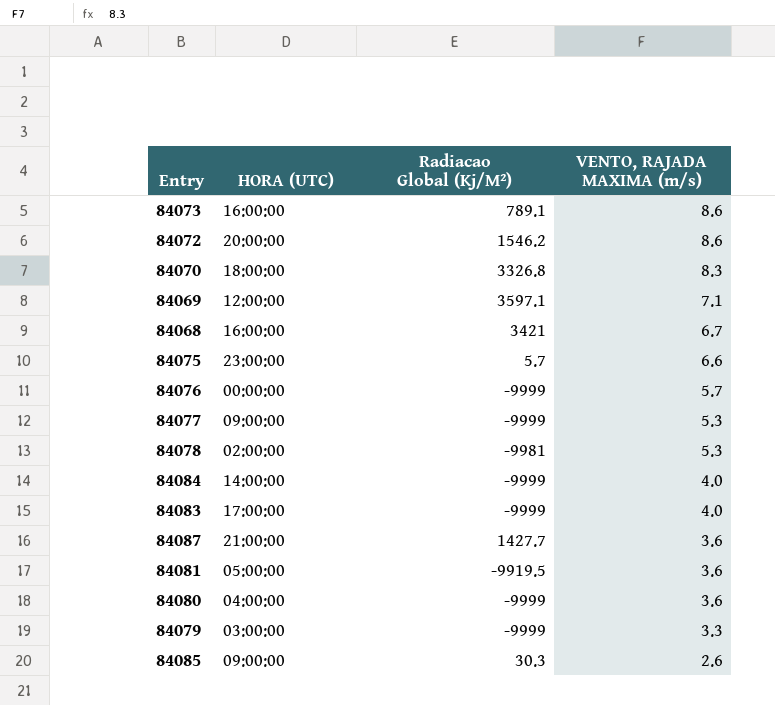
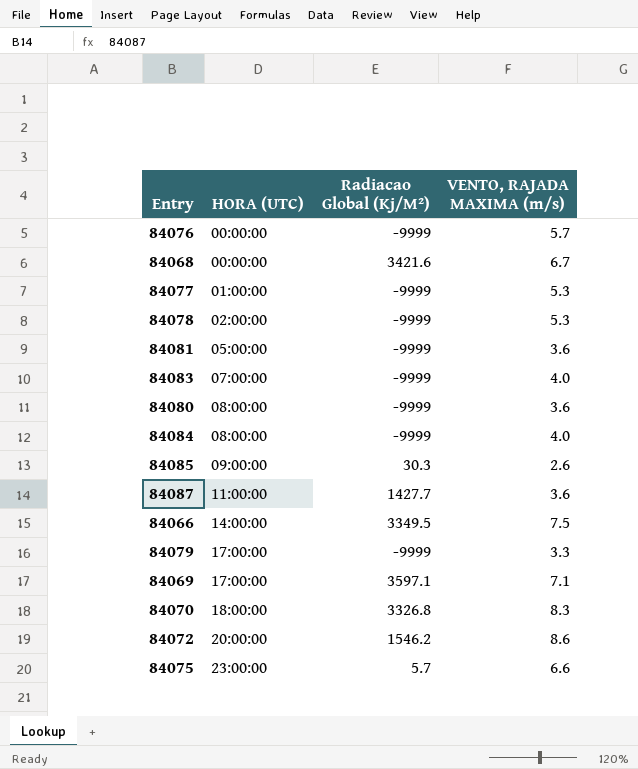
row order: VENTO, RAJADA MAXIMA (m/s) descending -> HORA (UTC) ascending
row 84073: 16:00:00 | 789.1 | 8.6 -> none
84068 | HORA (UTC): 16:00:00 -> 00:00:00
84068 | Radiacao Global (Kj/M²): 3421 -> 3421.6
84077 | HORA (UTC): 09:00:00 -> 01:00:00
84078 | Radiacao Global (Kj/M²): -9981 -> -9999
84081 | Radiacao Global (Kj/M²): -9919.5 -> -9999
84083 | HORA (UTC): 17:00:00 -> 07:00:00
84080 | HORA (UTC): 04:00:00 -> 08:00:00
84084 | HORA (UTC): 14:00:00 -> 08:00:00
84087 | HORA (UTC): 21:00:00 -> 11:00:00
row 84066: none -> 14:00:00 | 3349.5 | 7.5
84079 | HORA (UTC): 03:00:00 -> 17:00:00
84069 | HORA (UTC): 12:00:00 -> 17:00:00

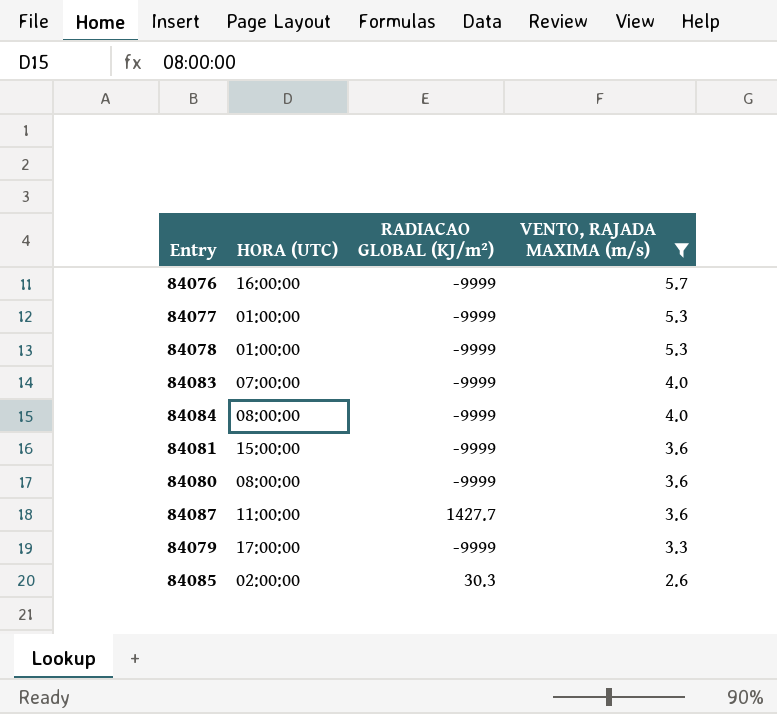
filter: none -> VENTO, RAJADA MAXIMA (m/s) <= 5.7
row order: HORA (UTC) ascending -> VENTO, RAJADA MAXIMA (m/s) descending
column name: Radiacao Global (Kj/M²) -> RADIACAO GLOBAL (KJ/m²)
84076 | HORA (UTC): 00:00:00 -> 16:00:00
84078 | HORA (UTC): 02:00:00 -> 01:00:00
84081 | HORA (UTC): 05:00:00 -> 15:00:00
84085 | HORA (UTC): 09:00:00 -> 02:00:00

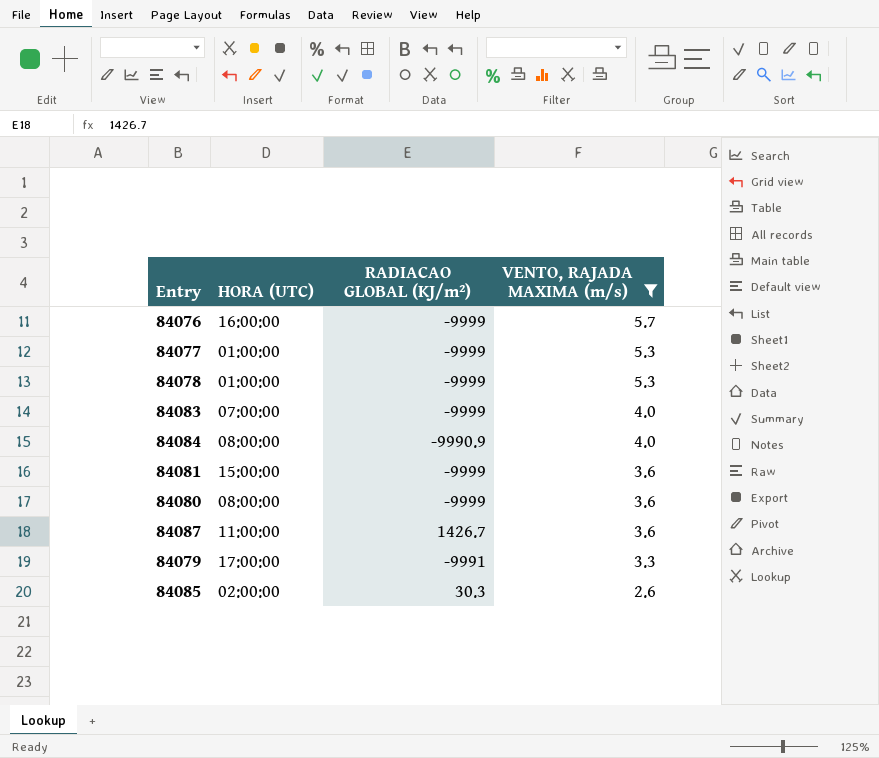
84084 | RADIACAO GLOBAL (KJ/m²): -9999 -> -9990.9
84087 | RADIACAO GLOBAL (KJ/m²): 1427.7 -> 1426.7
84079 | RADIACAO GLOBAL (KJ/m²): -9999 -> -9991

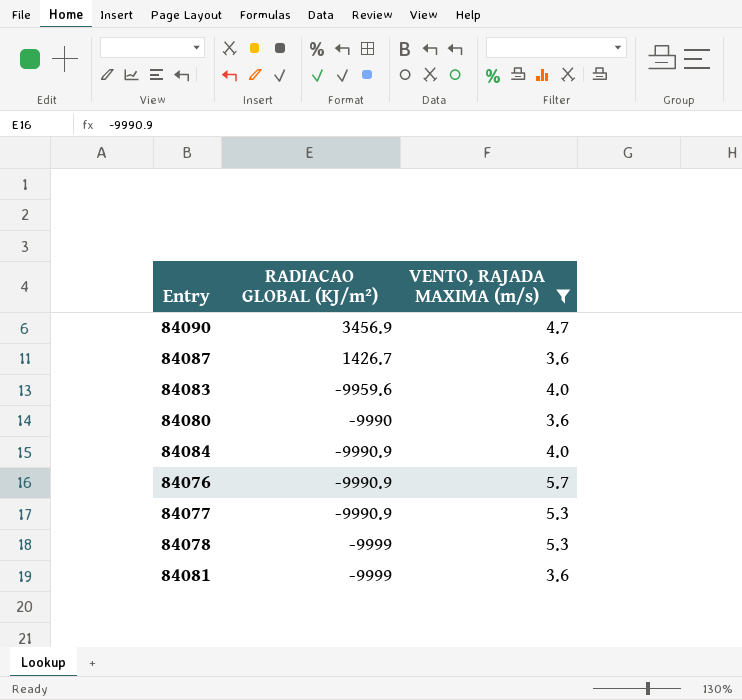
row order: VENTO, RAJADA MAXIMA (m/s) descending -> RADIACAO GLOBAL (KJ/m²) descending
column HORA (UTC) | position: 2 -> none
row 84079: 17:00:00 | -9991 | 3.3 -> none
row 84085: 02:00:00 | 30.3 | 2.6 -> none
row 84090: none -> 3456.9 | 4.7
84083 | RADIACAO GLOBAL (KJ/m²): -9999 -> -9959.6
84080 | RADIACAO GLOBAL (KJ/m²): -9999 -> -9990
84076 | RADIACAO GLOBAL (KJ/m²): -9999 -> -9990.9
84077 | RADIACAO GLOBAL (KJ/m²): -9999 -> -9990.9

